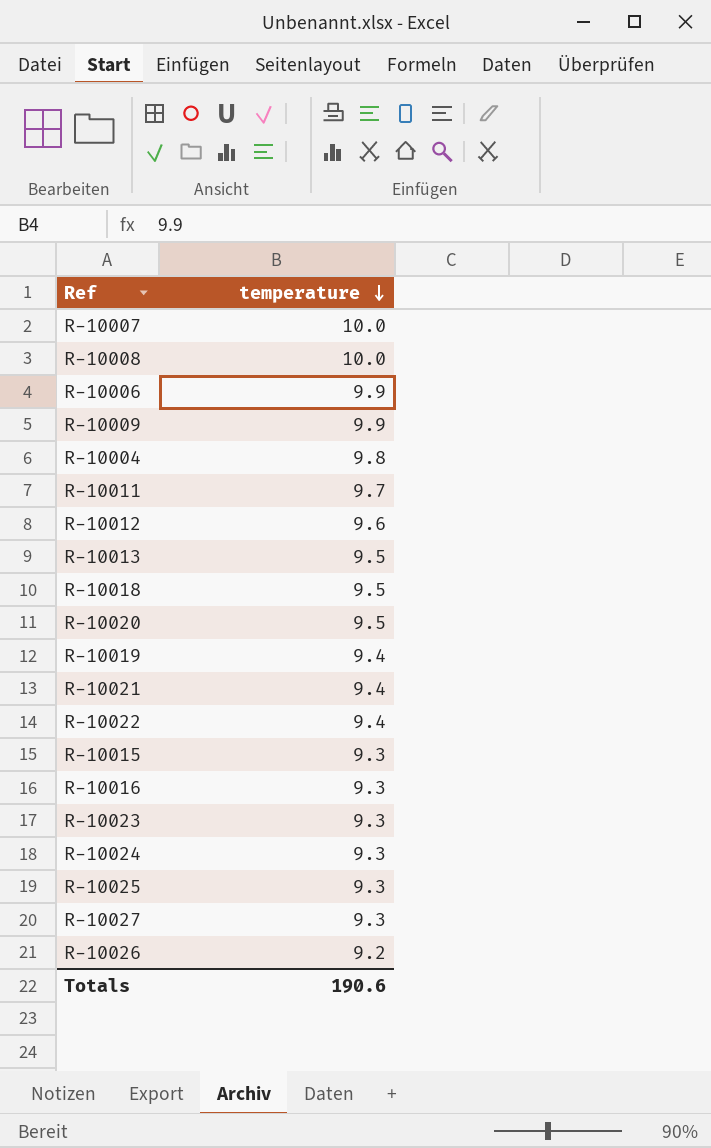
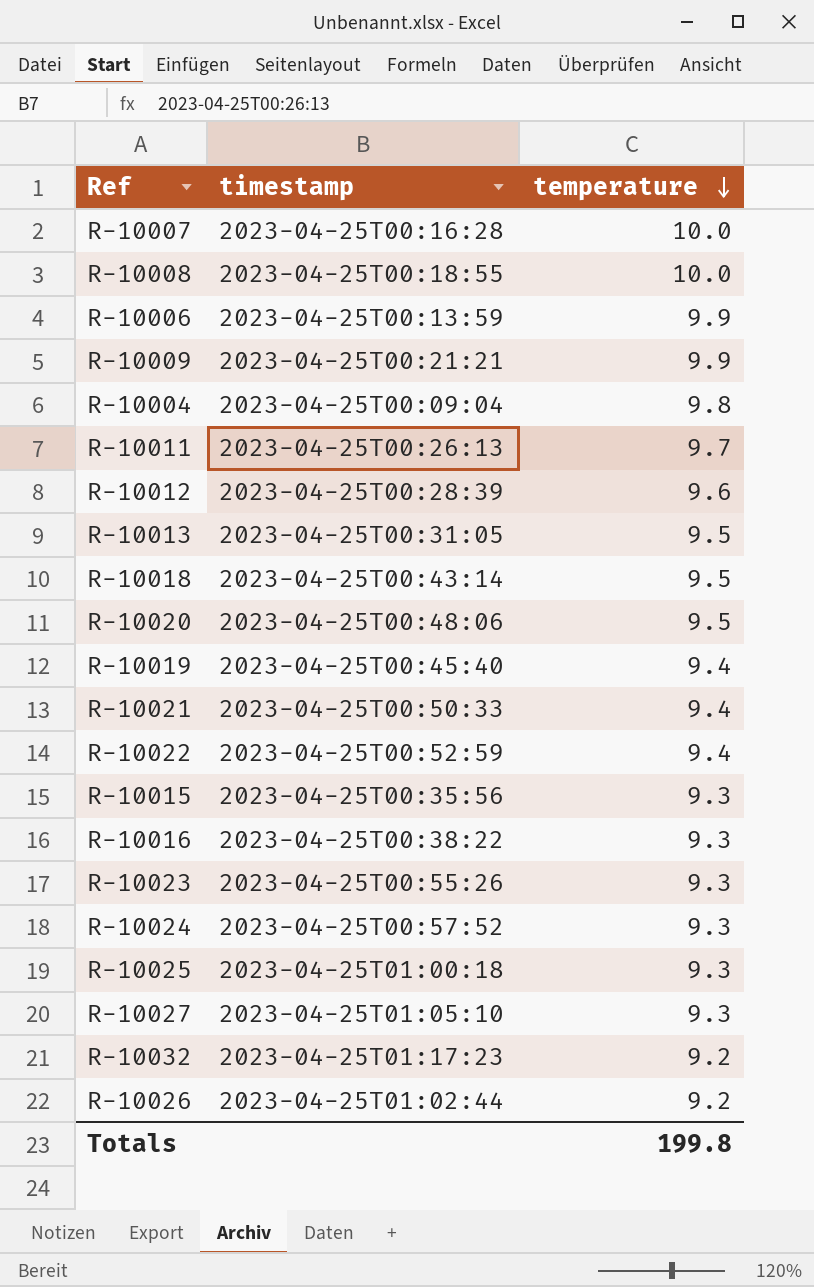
column timestamp | position: none -> 2
row R-10032: none -> 2023-04-25T01:17:23 | 9.2
Totals | temperature: 190.6 -> 199.8

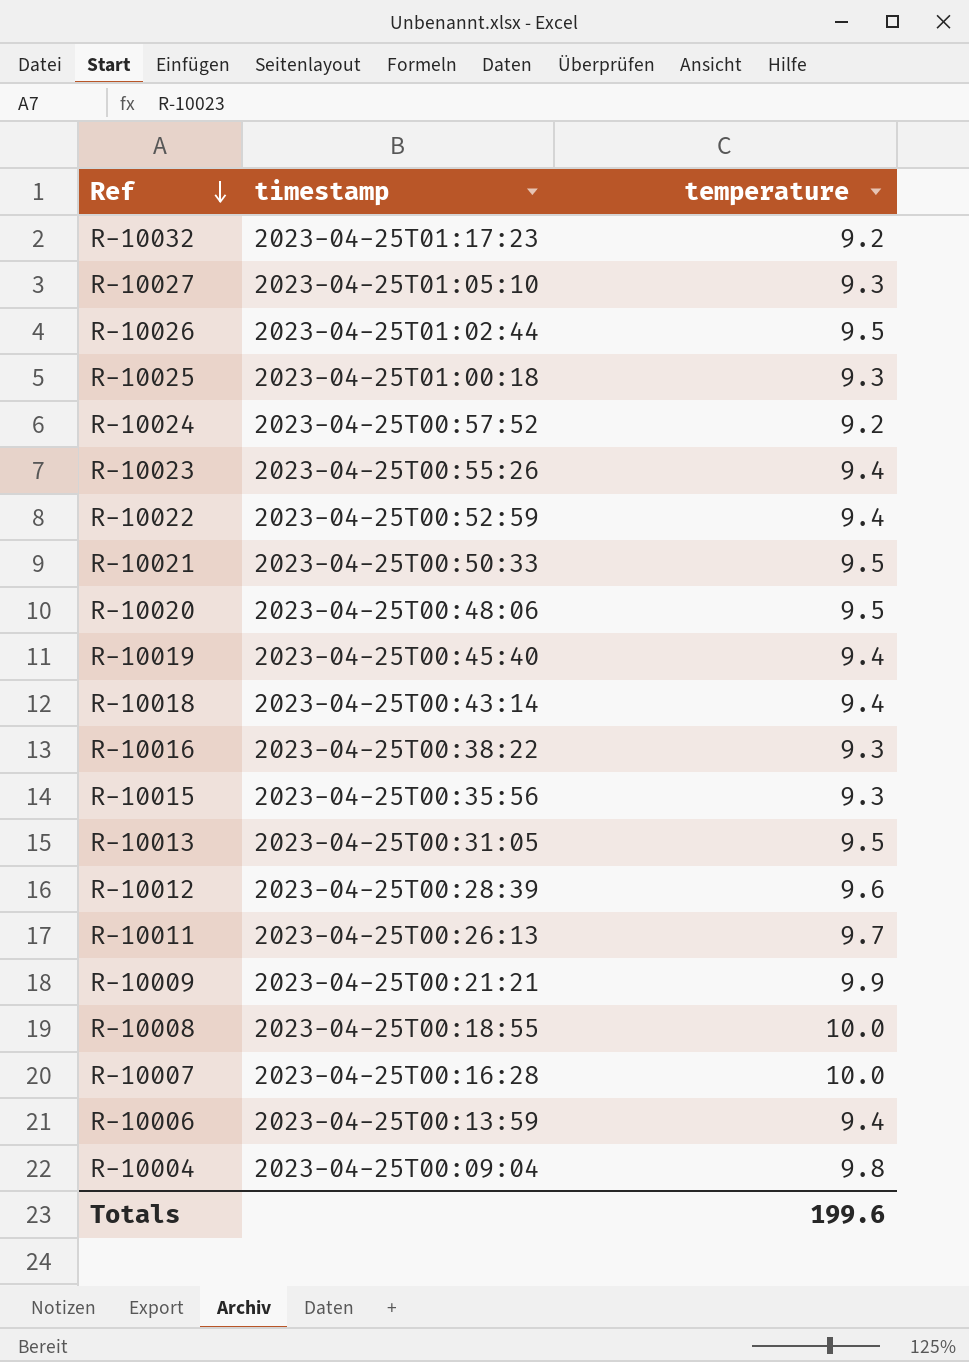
row order: temperature descending -> Ref descending
R-10026 | temperature: 9.2 -> 9.5
R-10024 | temperature: 9.3 -> 9.2
R-10023 | temperature: 9.3 -> 9.4
R-10021 | temperature: 9.4 -> 9.5
R-10018 | temperature: 9.5 -> 9.4
R-10006 | temperature: 9.9 -> 9.4
Totals | temperature: 199.8 -> 199.6

